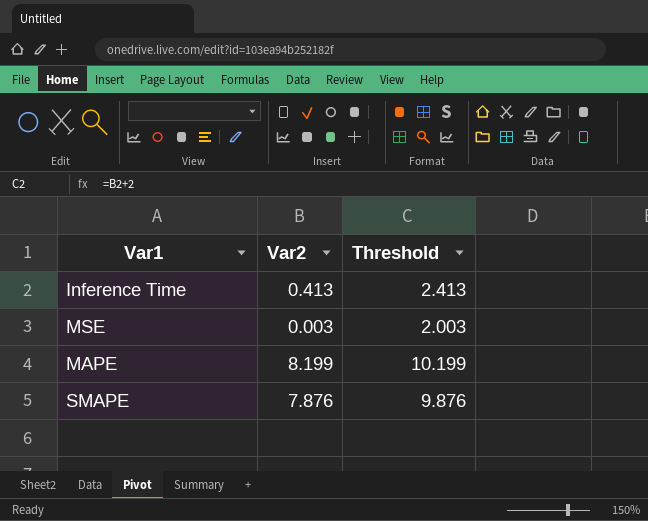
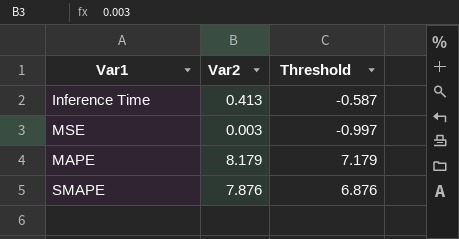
column Threshold | formula: [Var2] + 2 -> [Var2] - 1
MAPE | Var2: 8.199 -> 8.179

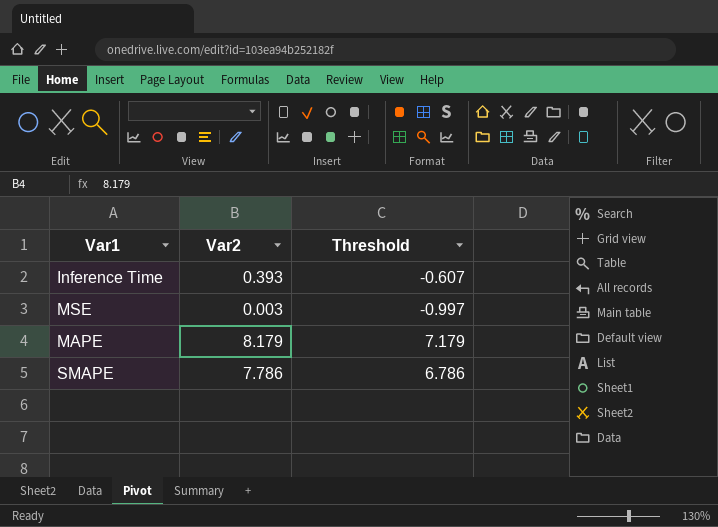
Inference Time | Var2: 0.413 -> 0.393
Inference Time | Threshold: -0.587 -> -0.607
SMAPE | Var2: 7.876 -> 7.786
SMAPE | Threshold: 6.876 -> 6.786

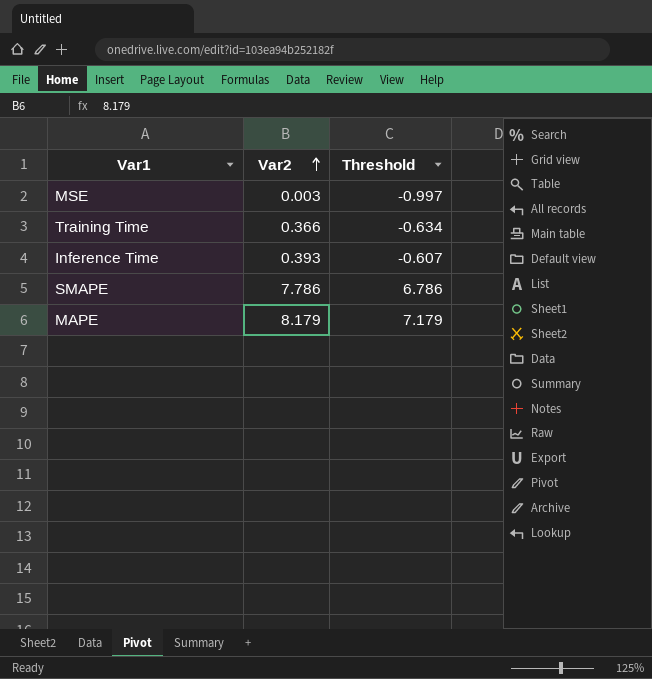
row order: none -> Var2 ascending
row Training Time: none -> 0.366 | -0.634

